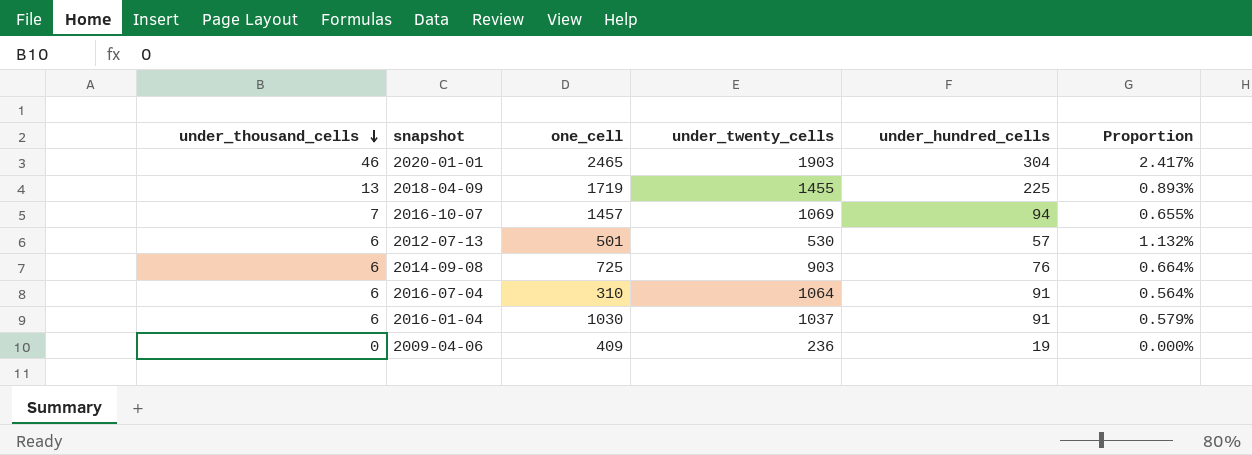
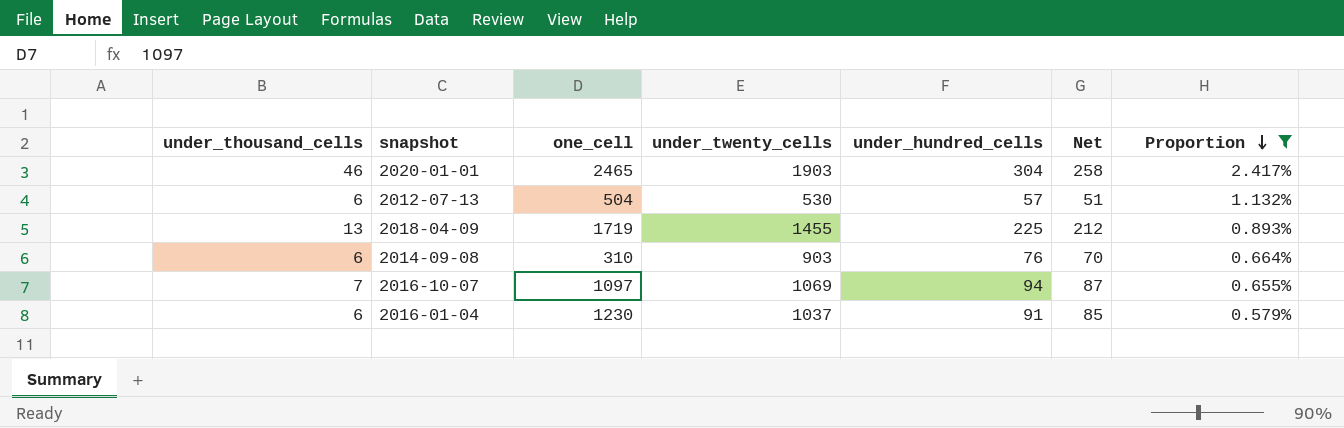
filter: none -> Proportion >= 0.579%
row order: under_thousand_cells descending -> Proportion descending
column Net | formula: none -> [under_hundred_cells] - [under_thousand_cells]
2012-07-13 | one_cell: 501 -> 504
2014-09-08 | one_cell: 725 -> 310
2016-10-07 | one_cell: 1457 -> 1097
2016-01-04 | one_cell: 1030 -> 1230

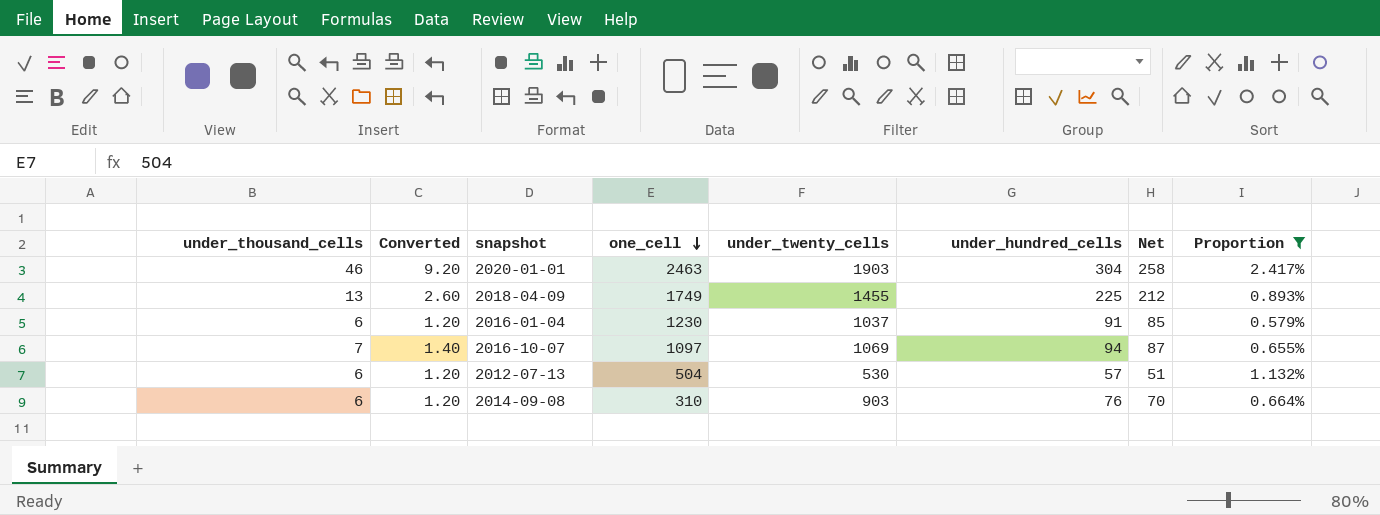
row order: Proportion descending -> one_cell descending
column Converted | formula: none -> [under_thousand_cells] * 0.2
2020-01-01 | one_cell: 2465 -> 2463
2018-04-09 | one_cell: 1719 -> 1749

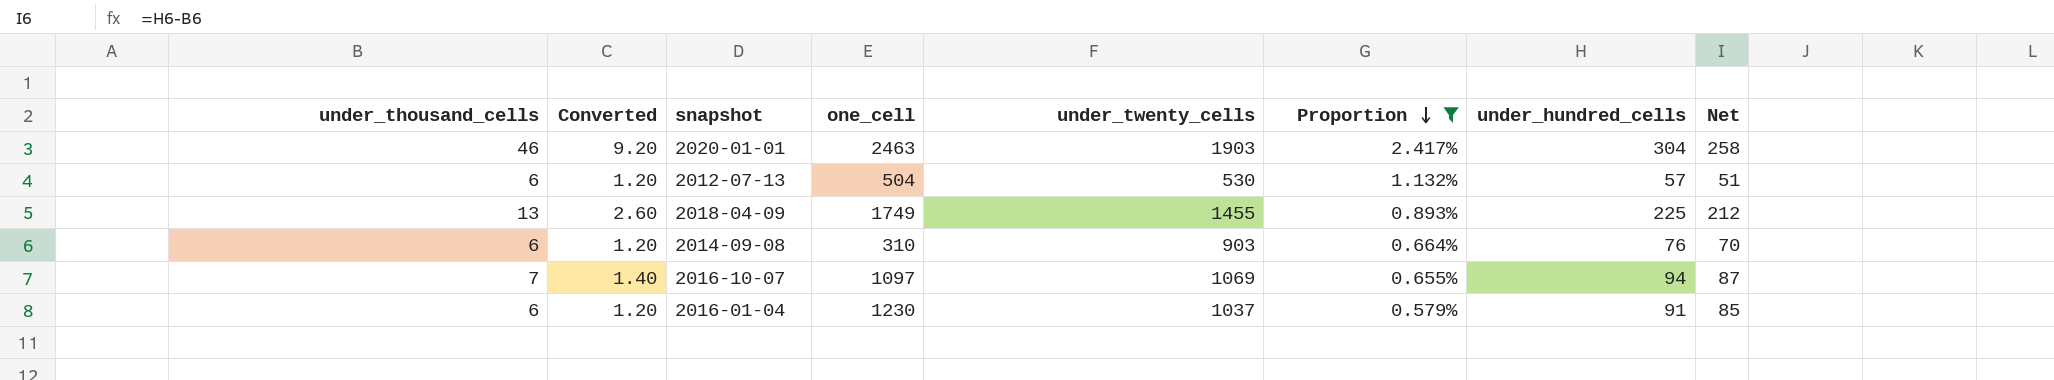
row order: one_cell descending -> Proportion descending
column Proportion | position: 8 -> 6

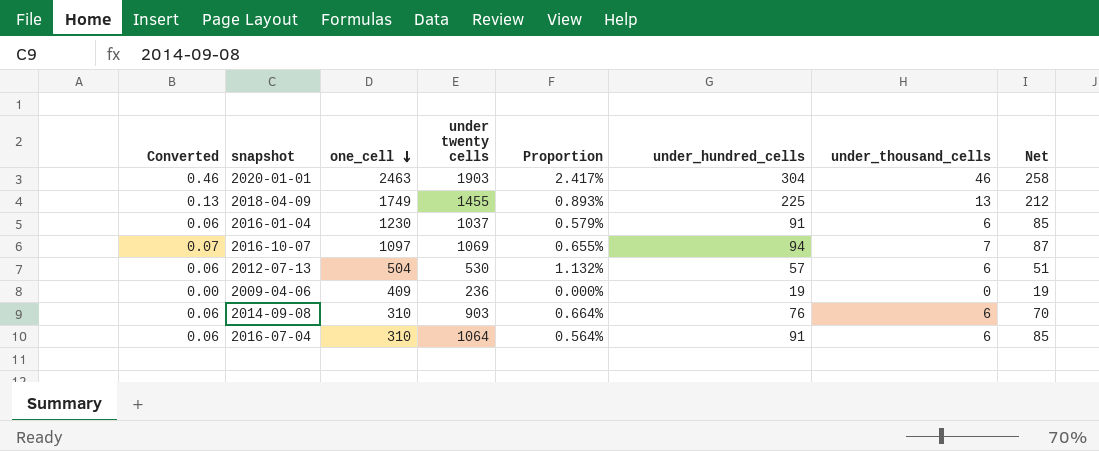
filter: Proportion >= 0.579% -> none
row order: Proportion descending -> one_cell descending
column Converted | formula: [under_thousand_cells] * 0.2 -> [under_thousand_cells] * 0.01
column name: under_twenty_cells -> under twenty cells
column under_thousand_cells | position: 1 -> 7

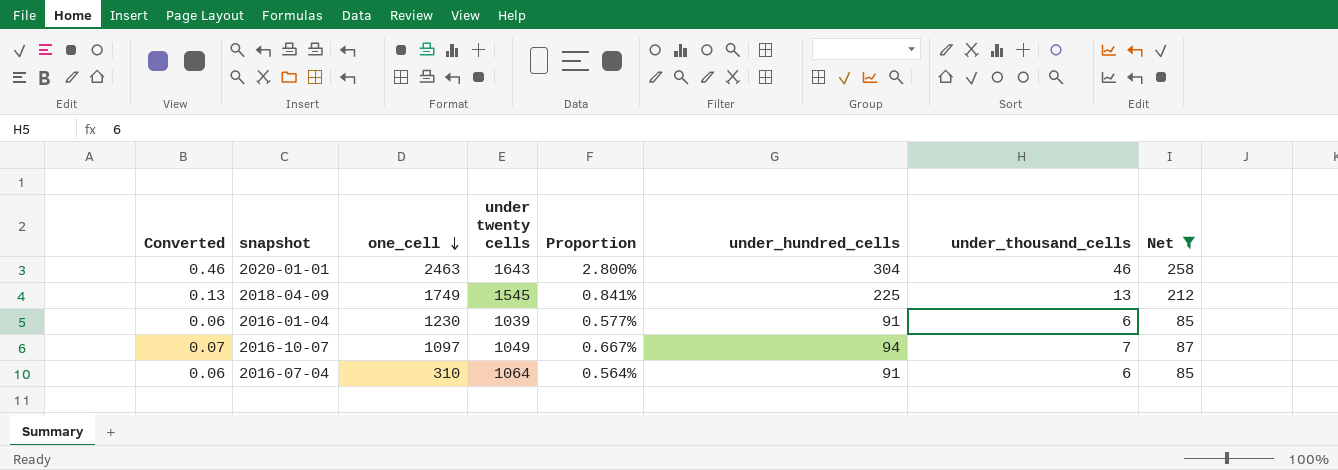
filter: none -> Net >= 85
2020-01-01 | under twenty cells: 1903 -> 1643
2020-01-01 | Proportion: 2.417% -> 2.800%
2018-04-09 | under twenty cells: 1455 -> 1545
2018-04-09 | Proportion: 0.893% -> 0.841%
2016-01-04 | under twenty cells: 1037 -> 1039
2016-01-04 | Proportion: 0.579% -> 0.577%
2016-10-07 | under twenty cells: 1069 -> 1049
2016-10-07 | Proportion: 0.655% -> 0.667%

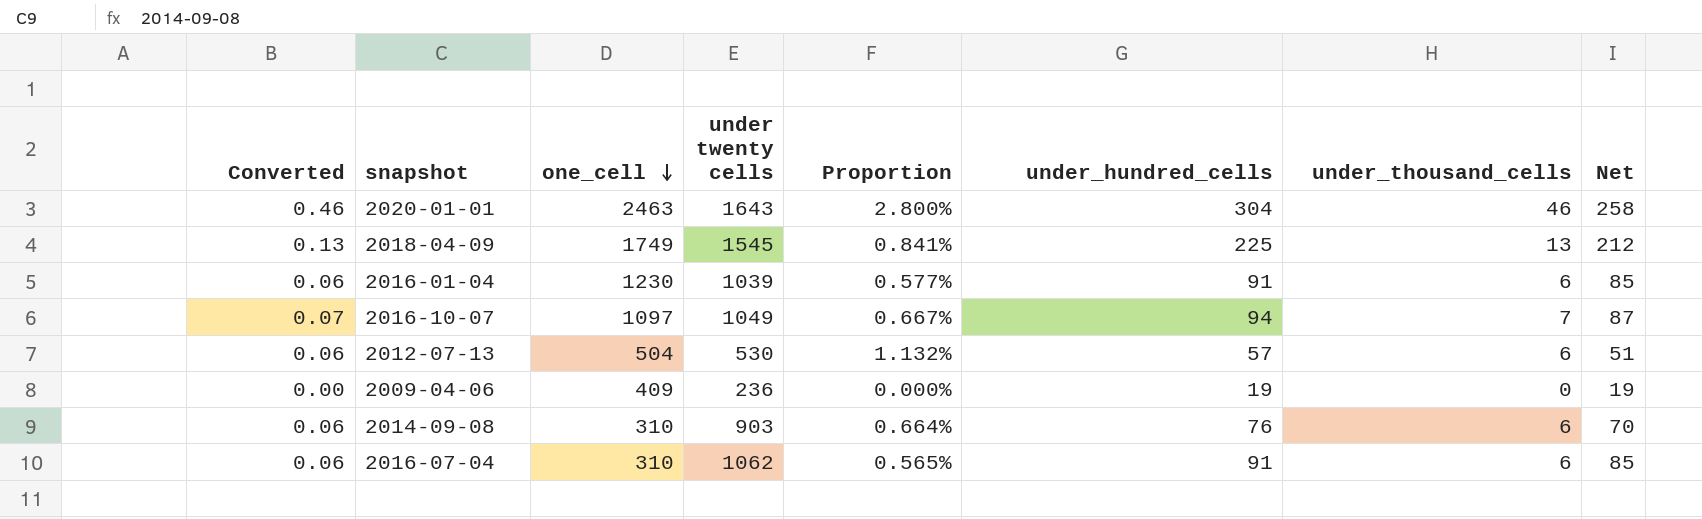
filter: Net >= 85 -> none
2016-07-04 | under twenty cells: 1064 -> 1062
2016-07-04 | Proportion: 0.564% -> 0.565%

